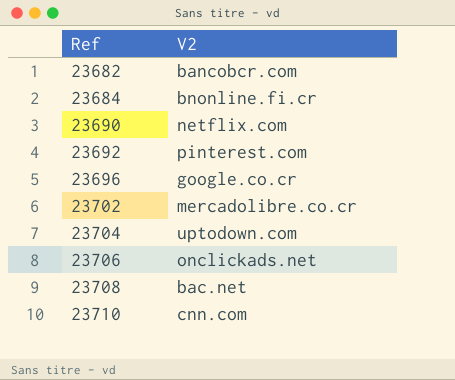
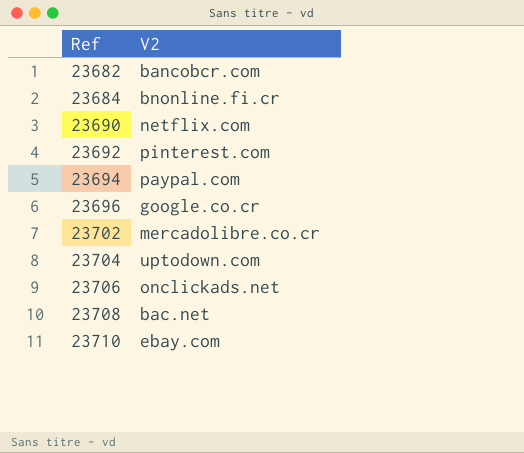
row 23694: none -> paypal.com
23710 | V2: cnn.com -> ebay.com

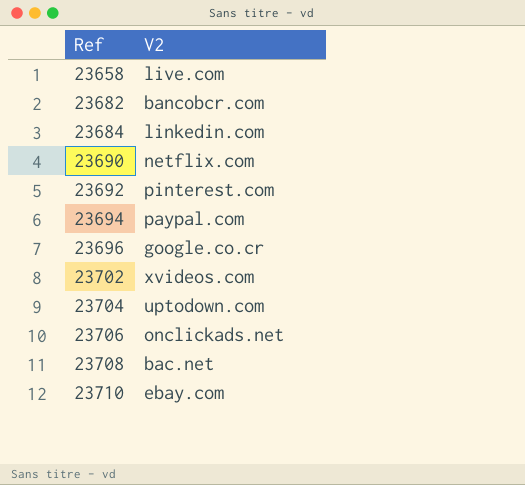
row 23658: none -> live.com
23684 | V2: bnonline.fi.cr -> linkedin.com
23702 | V2: mercadolibre.co.cr -> xvideos.com

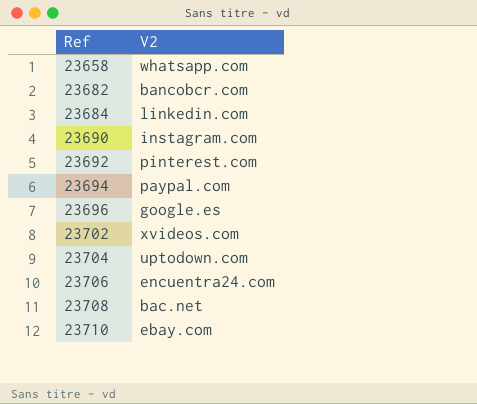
23658 | V2: live.com -> whatsapp.com
23690 | V2: netflix.com -> instagram.com
23696 | V2: google.co.cr -> google.es
23706 | V2: onclickads.net -> encuentra24.com

